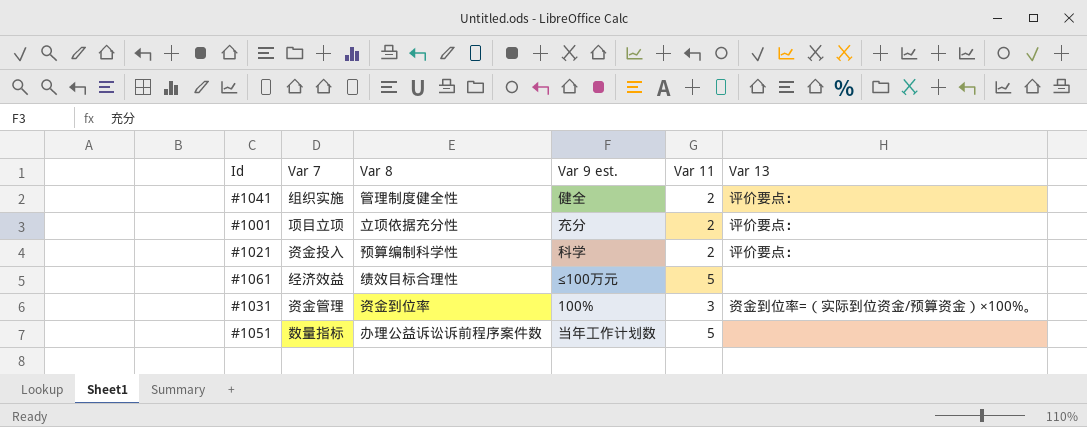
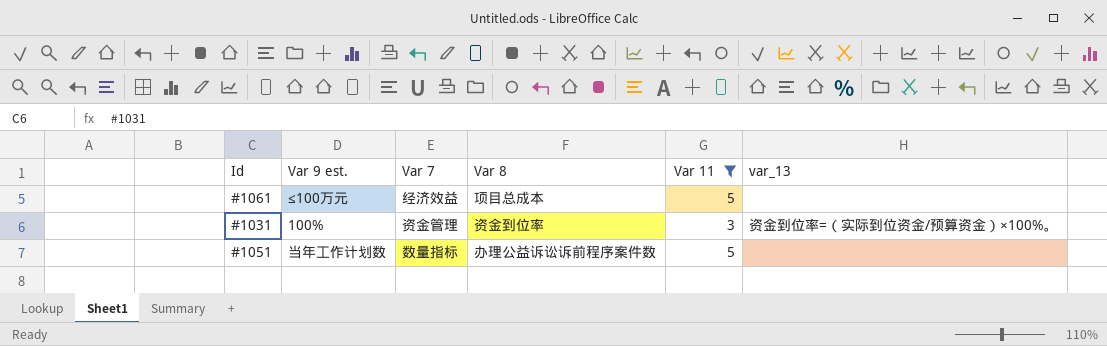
filter: none -> Var 11 != 2
column Var 9 est. | position: 4 -> 2
column name: Var 13 -> var_13
#1061 | Var 8: 绩效目标合理性 -> 项目总成本

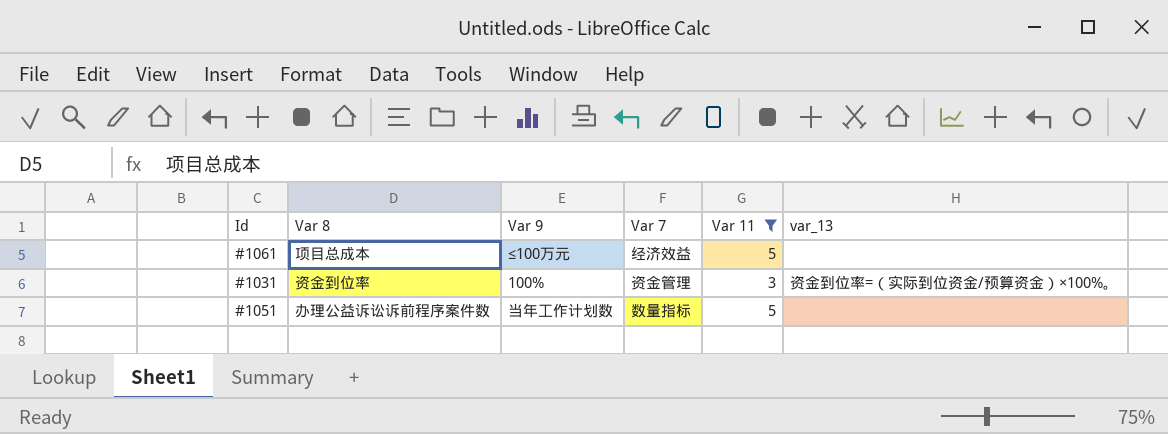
column Var 8 | position: 4 -> 2
column name: Var 9 est. -> Var 9

